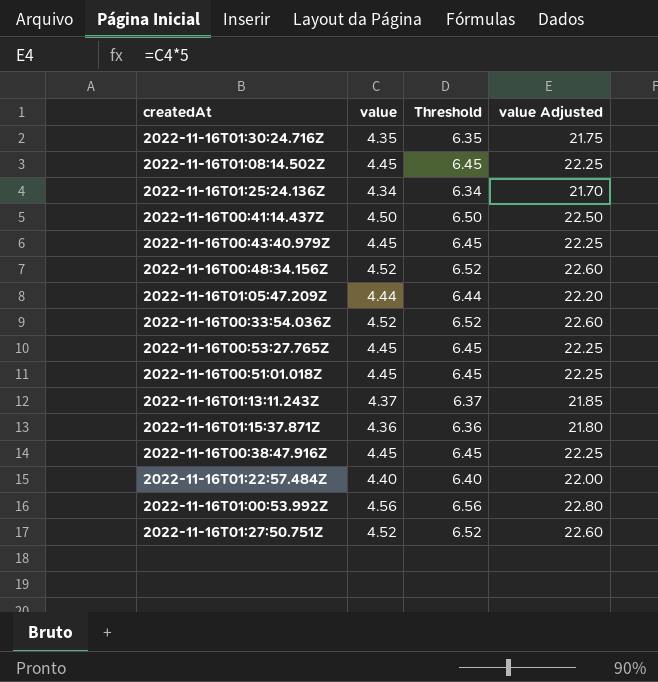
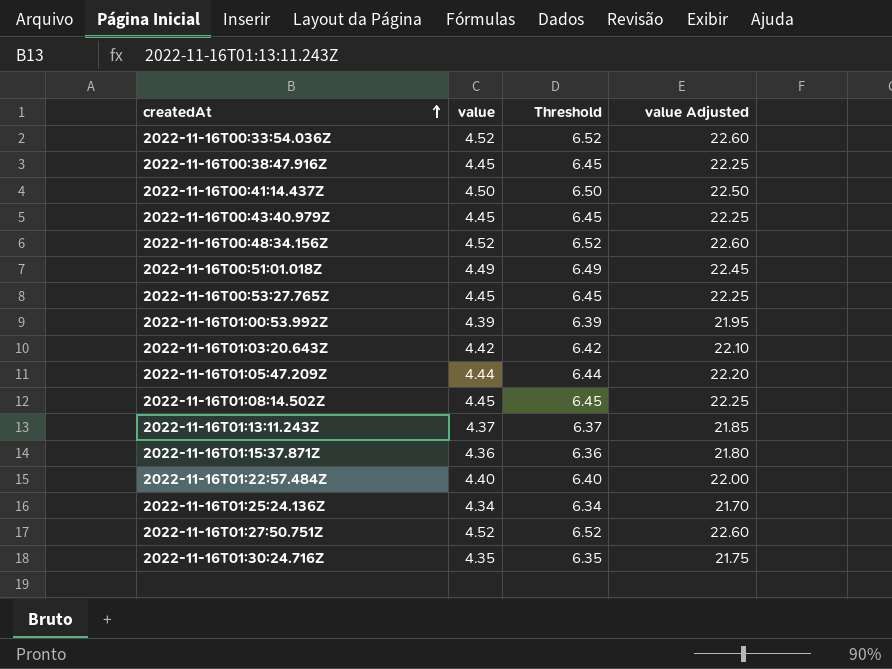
row order: none -> createdAt ascending
2022-11-16T00:51:01.018Z | value: 4.45 -> 4.49
2022-11-16T00:51:01.018Z | Threshold: 6.45 -> 6.49
2022-11-16T00:51:01.018Z | value Adjusted: 22.25 -> 22.45
2022-11-16T01:00:53.992Z | value: 4.56 -> 4.39
2022-11-16T01:00:53.992Z | Threshold: 6.56 -> 6.39
2022-11-16T01:00:53.992Z | value Adjusted: 22.80 -> 21.95
row 2022-11-16T01:03:20.643Z: none -> 4.42 | 6.42 | 22.10

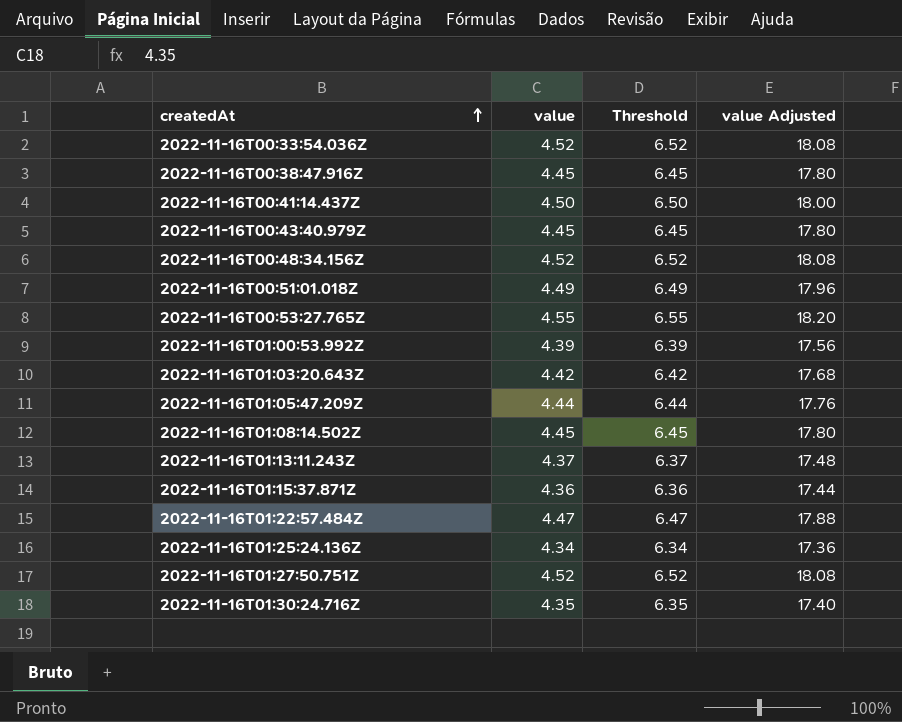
column value Adjusted | formula: [value] * 5 -> [value] * 4
2022-11-16T00:53:27.765Z | value: 4.45 -> 4.55
2022-11-16T00:53:27.765Z | Threshold: 6.45 -> 6.55
2022-11-16T01:22:57.484Z | value: 4.40 -> 4.47
2022-11-16T01:22:57.484Z | Threshold: 6.40 -> 6.47

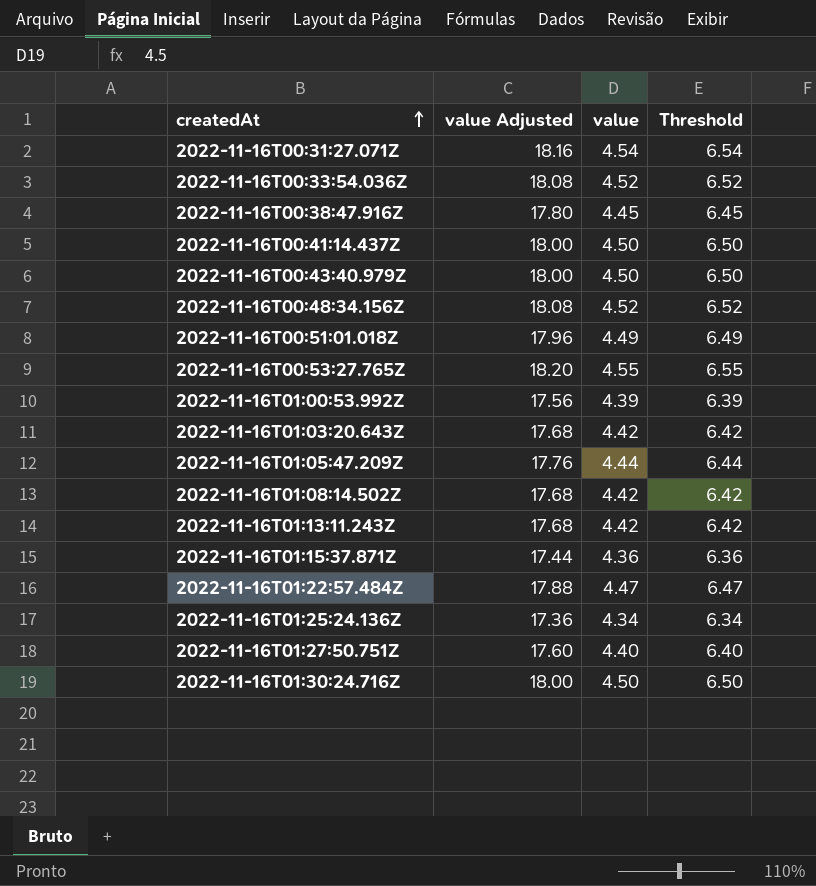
column value Adjusted | position: 4 -> 2
row 2022-11-16T00:31:27.071Z: none -> 18.16 | 4.54 | 6.54
2022-11-16T00:43:40.979Z | value Adjusted: 17.80 -> 18.00
2022-11-16T00:43:40.979Z | value: 4.45 -> 4.50
2022-11-16T00:43:40.979Z | Threshold: 6.45 -> 6.50
2022-11-16T01:08:14.502Z | value Adjusted: 17.80 -> 17.68
2022-11-16T01:08:14.502Z | value: 4.45 -> 4.42
2022-11-16T01:08:14.502Z | Threshold: 6.45 -> 6.42
2022-11-16T01:13:11.243Z | value Adjusted: 17.48 -> 17.68
2022-11-16T01:13:11.243Z | value: 4.37 -> 4.42
2022-11-16T01:13:11.243Z | Threshold: 6.37 -> 6.42
2022-11-16T01:27:50.751Z | value Adjusted: 18.08 -> 17.60
2022-11-16T01:27:50.751Z | value: 4.52 -> 4.40
2022-11-16T01:27:50.751Z | Threshold: 6.52 -> 6.40
2022-11-16T01:30:24.716Z | value Adjusted: 17.40 -> 18.00
2022-11-16T01:30:24.716Z | value: 4.35 -> 4.50
2022-11-16T01:30:24.716Z | Threshold: 6.35 -> 6.50

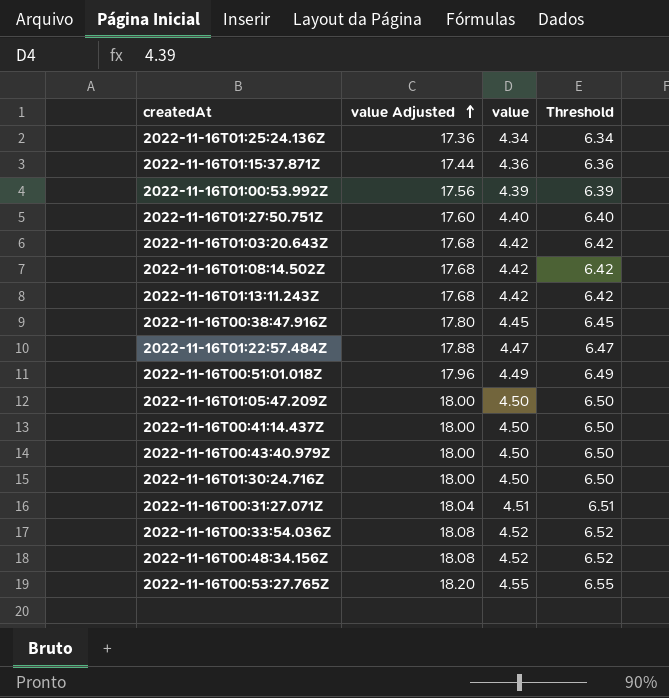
row order: createdAt ascending -> value Adjusted ascending
2022-11-16T01:05:47.209Z | value Adjusted: 17.76 -> 18.00
2022-11-16T01:05:47.209Z | value: 4.44 -> 4.50
2022-11-16T01:05:47.209Z | Threshold: 6.44 -> 6.50
2022-11-16T00:31:27.071Z | value Adjusted: 18.16 -> 18.04
2022-11-16T00:31:27.071Z | value: 4.54 -> 4.51
2022-11-16T00:31:27.071Z | Threshold: 6.54 -> 6.51

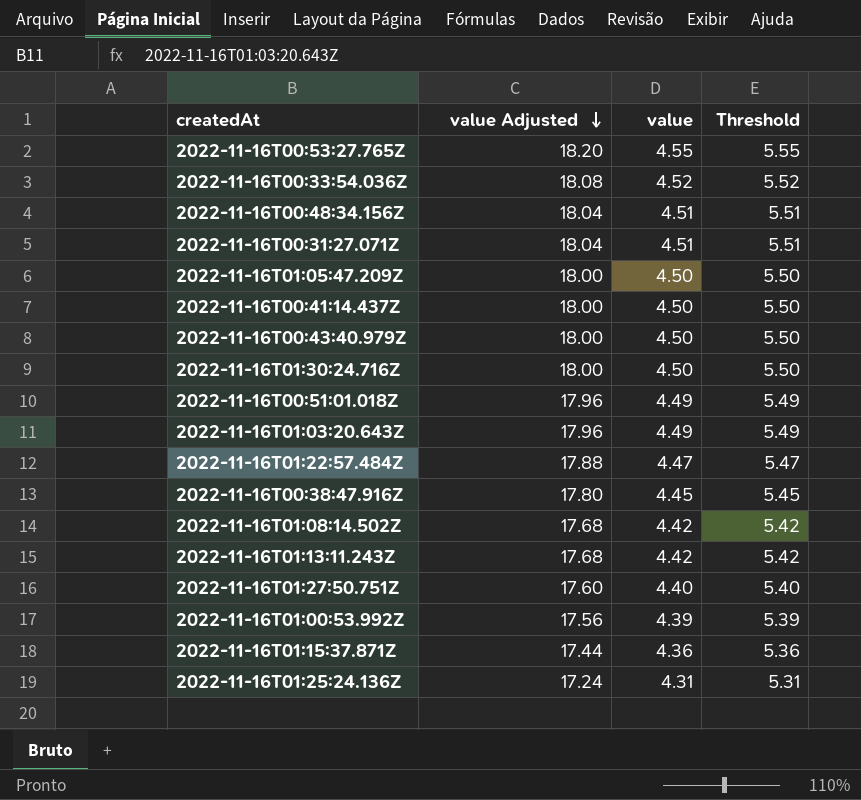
row order: value Adjusted ascending -> value Adjusted descending
column Threshold | formula: [value] + 2 -> [value] + 1
2022-11-16T00:48:34.156Z | value Adjusted: 18.08 -> 18.04
2022-11-16T00:48:34.156Z | value: 4.52 -> 4.51
2022-11-16T01:03:20.643Z | value Adjusted: 17.68 -> 17.96
2022-11-16T01:03:20.643Z | value: 4.42 -> 4.49
2022-11-16T01:25:24.136Z | value Adjusted: 17.36 -> 17.24
2022-11-16T01:25:24.136Z | value: 4.34 -> 4.31

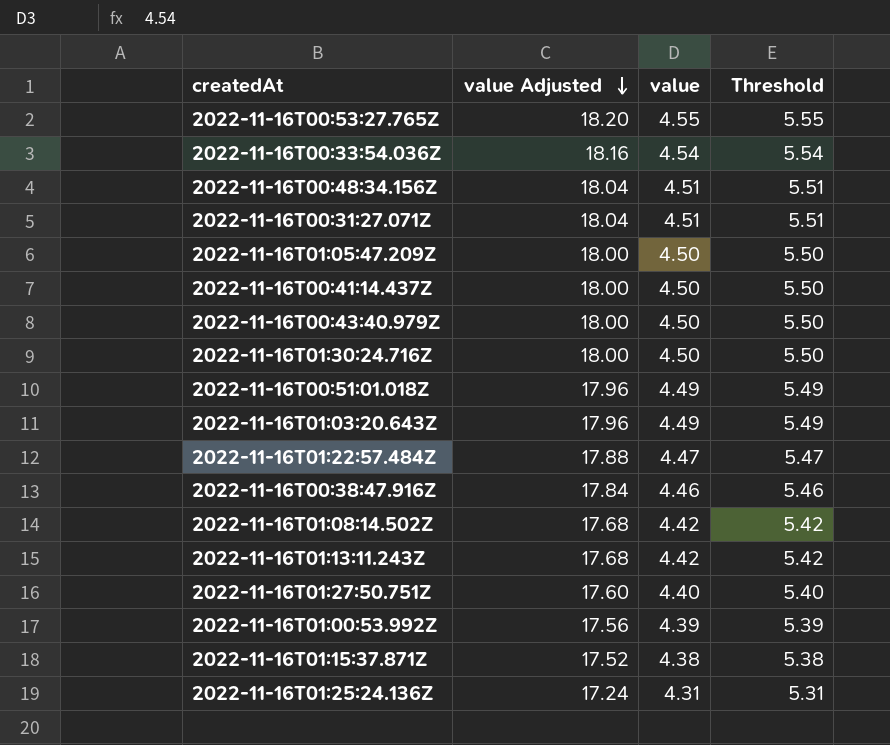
2022-11-16T00:33:54.036Z | value Adjusted: 18.08 -> 18.16
2022-11-16T00:33:54.036Z | value: 4.52 -> 4.54
2022-11-16T00:33:54.036Z | Threshold: 5.52 -> 5.54
2022-11-16T00:38:47.916Z | value Adjusted: 17.80 -> 17.84
2022-11-16T00:38:47.916Z | value: 4.45 -> 4.46
2022-11-16T00:38:47.916Z | Threshold: 5.45 -> 5.46
2022-11-16T01:15:37.871Z | value Adjusted: 17.44 -> 17.52
2022-11-16T01:15:37.871Z | value: 4.36 -> 4.38
2022-11-16T01:15:37.871Z | Threshold: 5.36 -> 5.38

